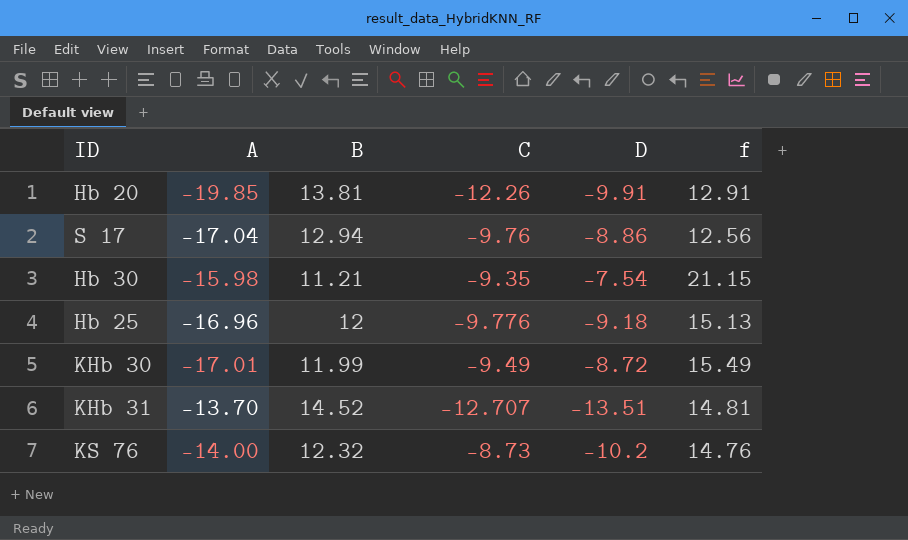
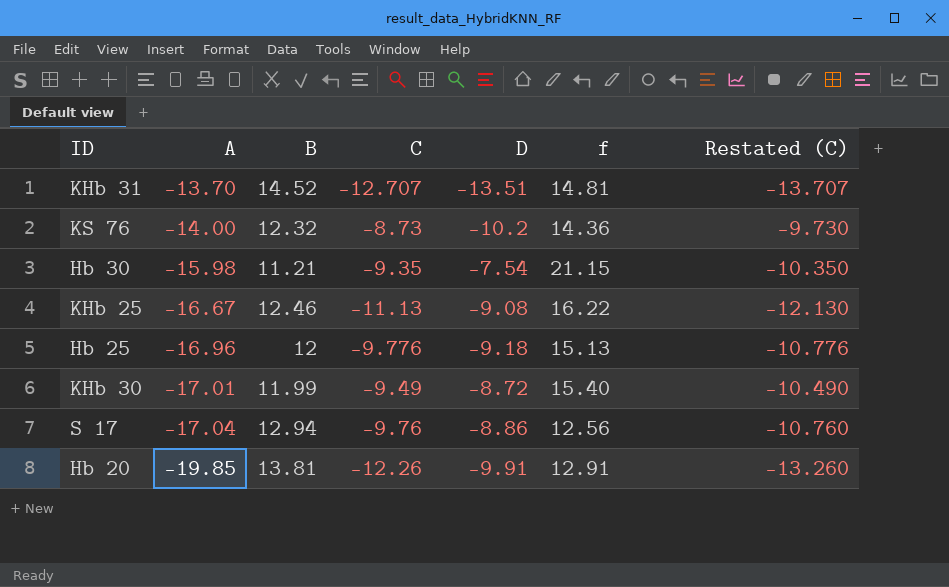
row order: none -> A descending
column Restated (C) | formula: none -> [C] - 1
KS 76 | f: 14.76 -> 14.36
row KHb 25: none -> -16.67 | 12.46 | -11.13 | -9.08 | 16.22 | -12.130
KHb 30 | f: 15.49 -> 15.40

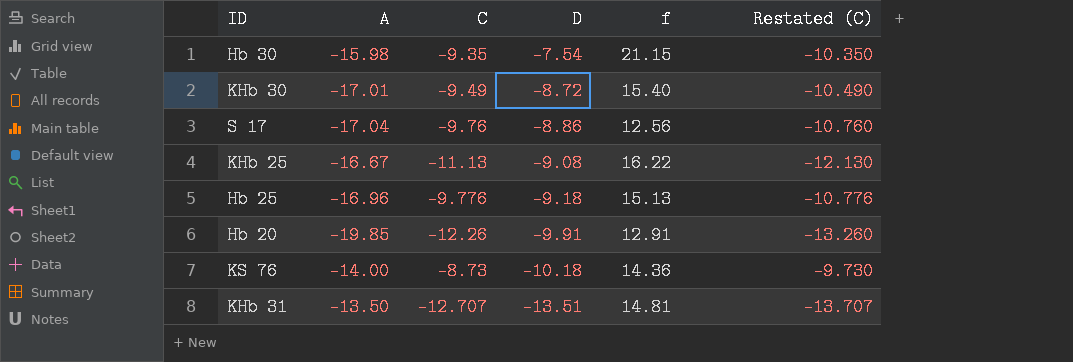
row order: A descending -> D descending
column B | position: 3 -> none
KS 76 | D: -10.2 -> -10.18
KHb 31 | A: -13.70 -> -13.50

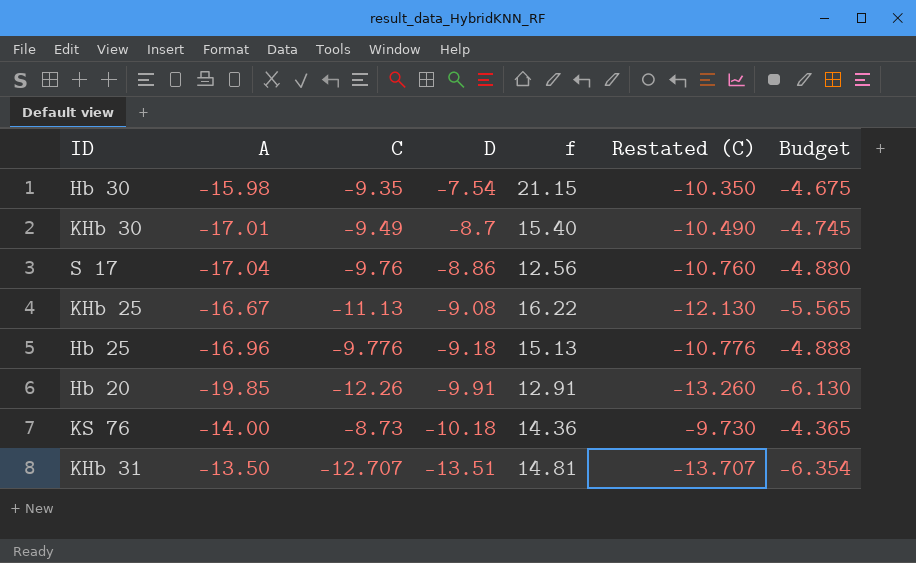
column Budget | formula: none -> [C] * 0.5
KHb 30 | D: -8.72 -> -8.7

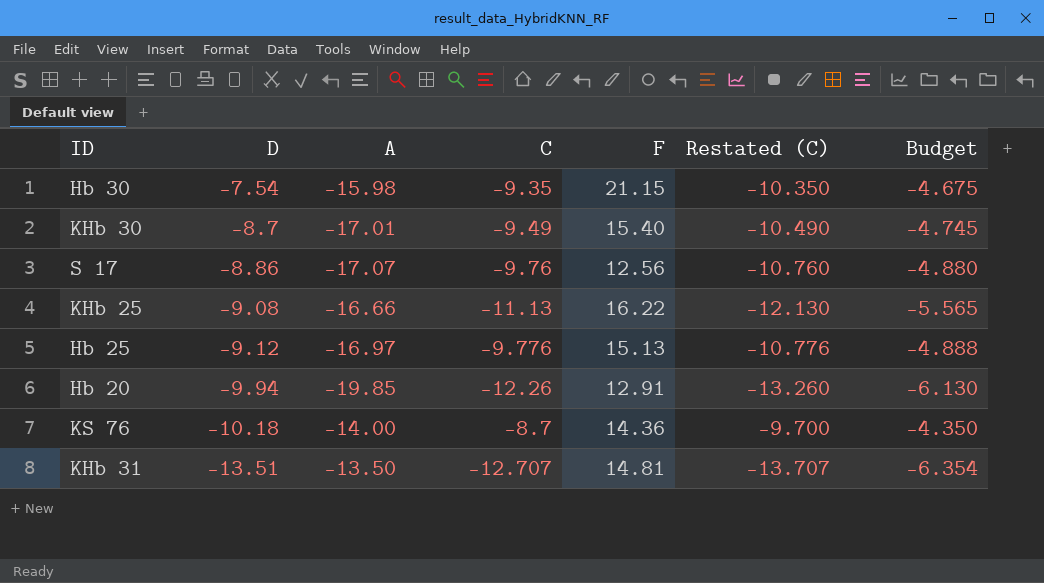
column D | position: 4 -> 2
column name: f -> F
S 17 | A: -17.04 -> -17.07
KHb 25 | A: -16.67 -> -16.66
Hb 25 | D: -9.18 -> -9.12
Hb 25 | A: -16.96 -> -16.97
Hb 20 | D: -9.91 -> -9.94
KS 76 | C: -8.73 -> -8.7
KS 76 | Restated (C): -9.730 -> -9.700
KS 76 | Budget: -4.365 -> -4.350

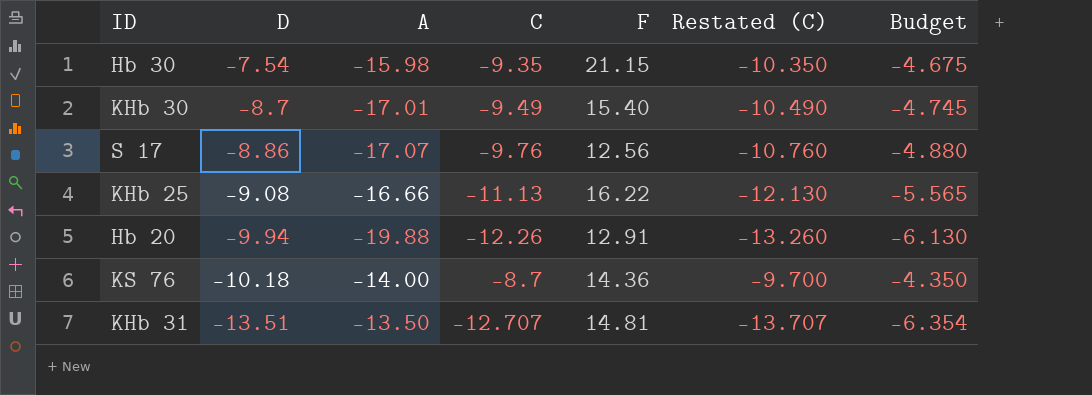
row Hb 25: -9.12 | -16.97 | -9.776 | 15.13 | -10.776 | -4.888 -> none
Hb 20 | A: -19.85 -> -19.88

